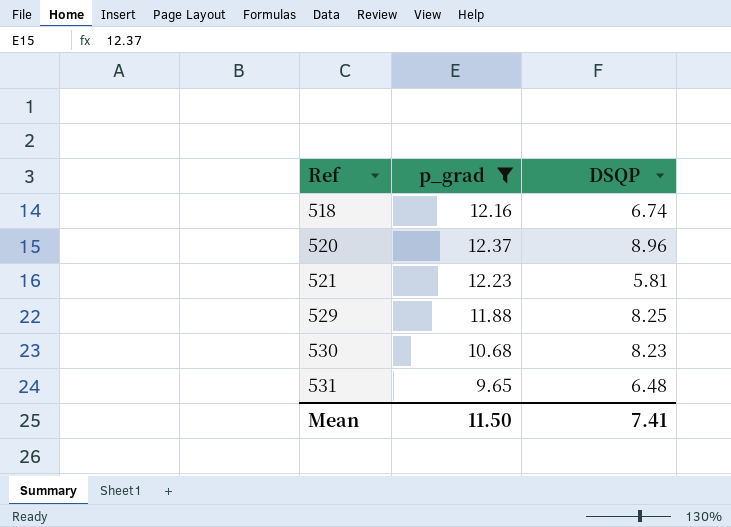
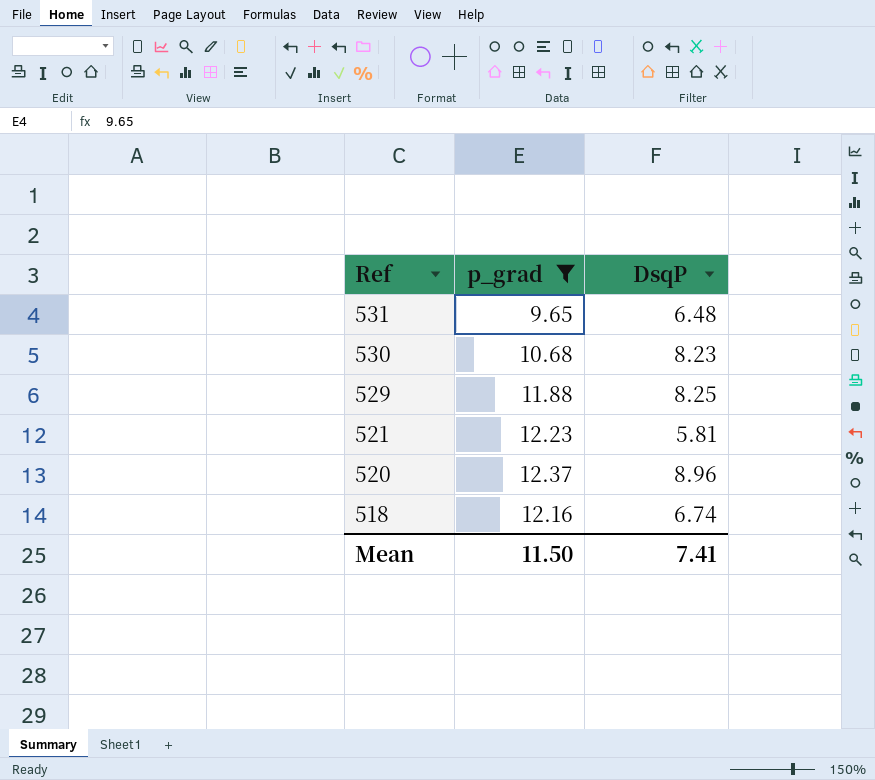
row order: Ref ascending -> Ref descending
column name: DSQP -> DsqP

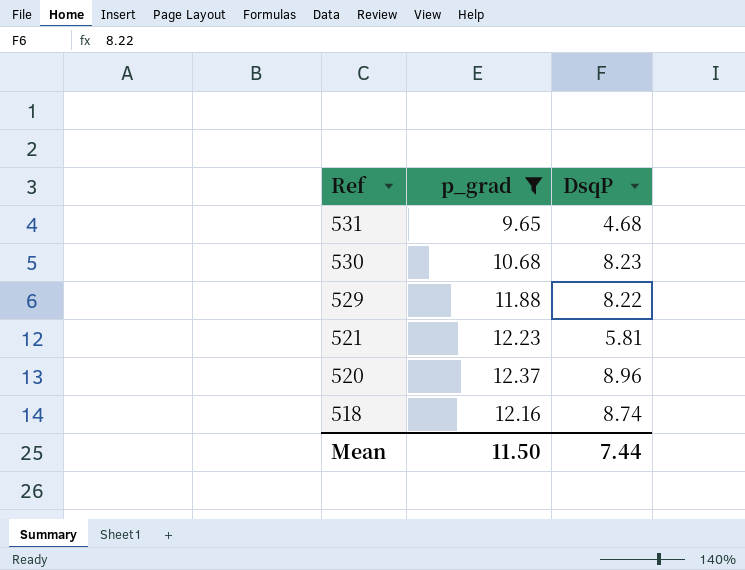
531 | DsqP: 6.48 -> 4.68
529 | DsqP: 8.25 -> 8.22
518 | DsqP: 6.74 -> 8.74
Mean | DsqP: 7.41 -> 7.44

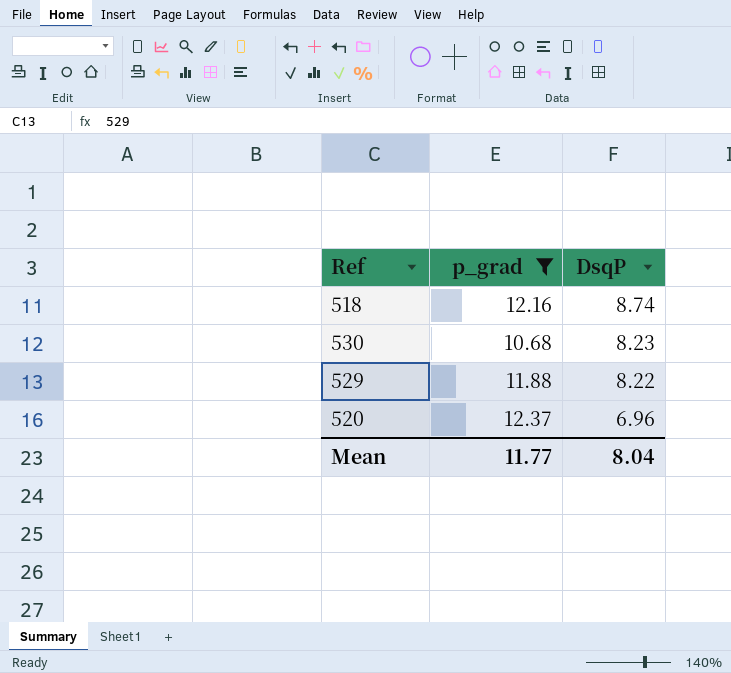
row order: Ref descending -> DsqP descending
row 531: 9.65 | 4.68 -> none
row 521: 12.23 | 5.81 -> none
520 | DsqP: 8.96 -> 6.96
Mean | p_grad: 11.50 -> 11.77
Mean | DsqP: 7.44 -> 8.04

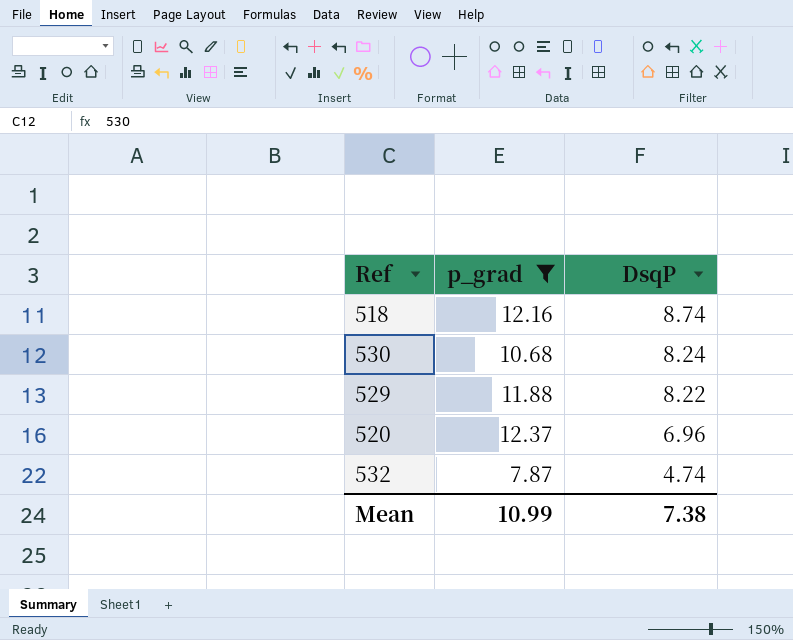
530 | DsqP: 8.23 -> 8.24
row 532: none -> 7.87 | 4.74
Mean | p_grad: 11.77 -> 10.99
Mean | DsqP: 8.04 -> 7.38

